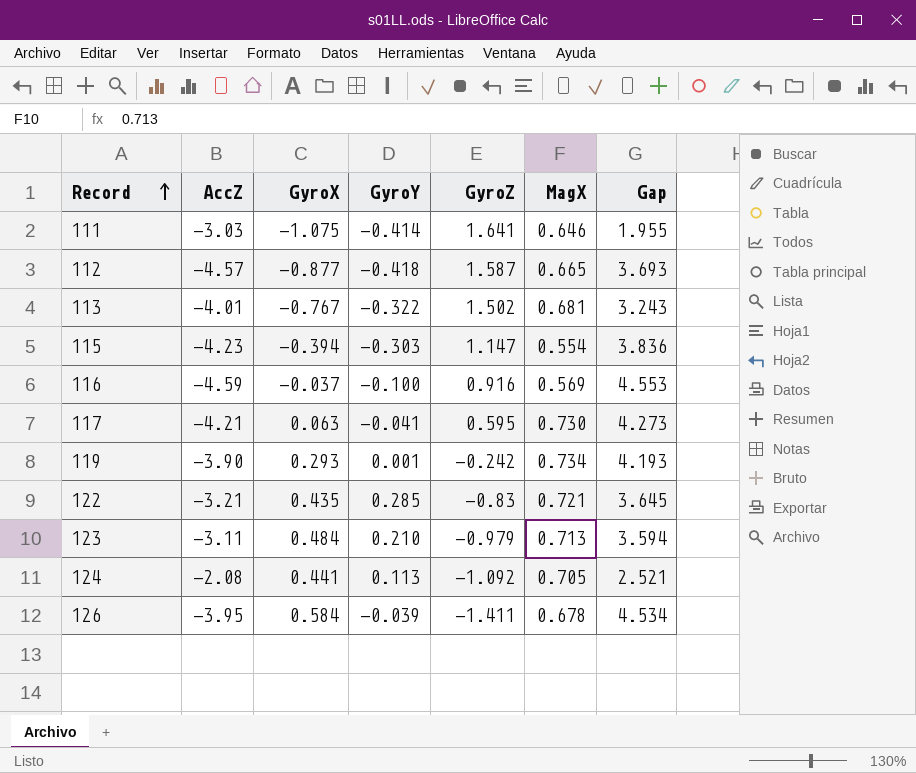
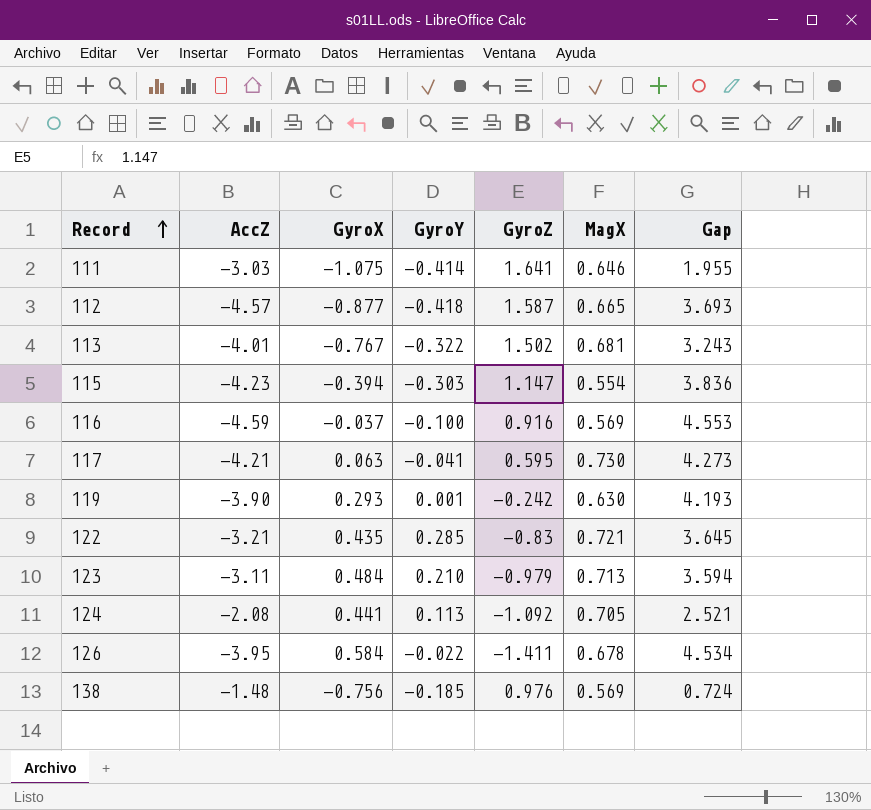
119 | MagX: 0.734 -> 0.630
126 | GyroY: -0.039 -> -0.022
row 138: none -> -1.48 | -0.756 | -0.185 | 0.976 | 0.569 | 0.724

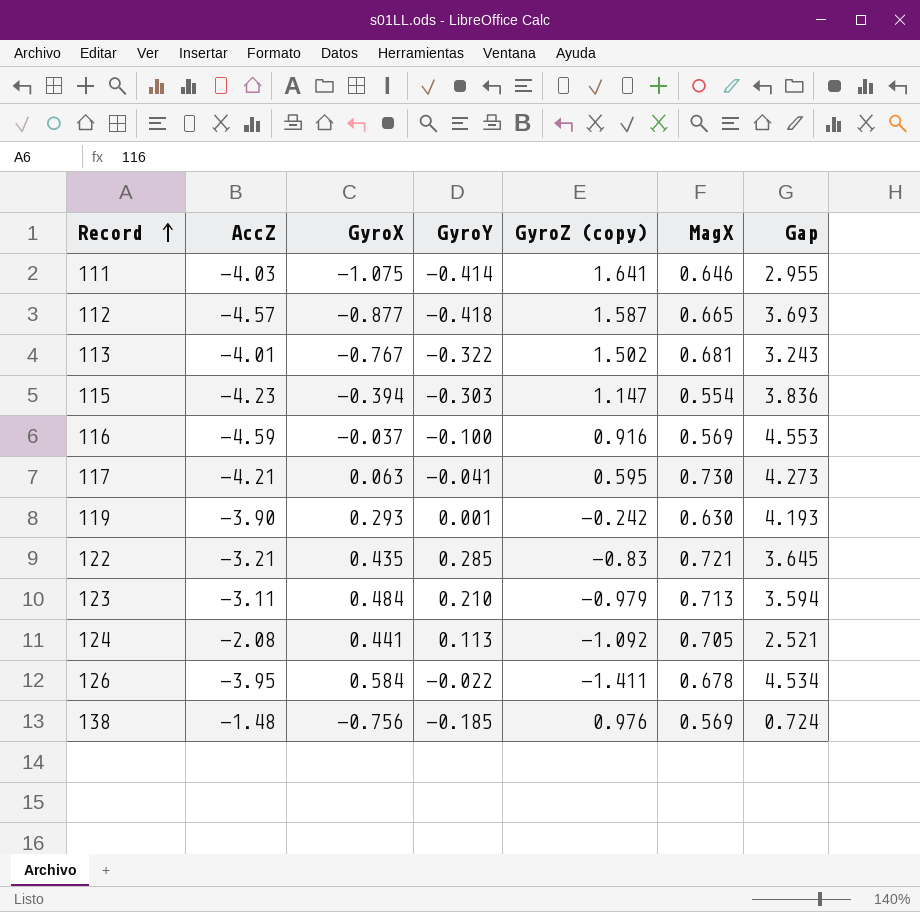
column name: GyroZ -> GyroZ (copy)
111 | AccZ: -3.03 -> -4.03
111 | Gap: 1.955 -> 2.955

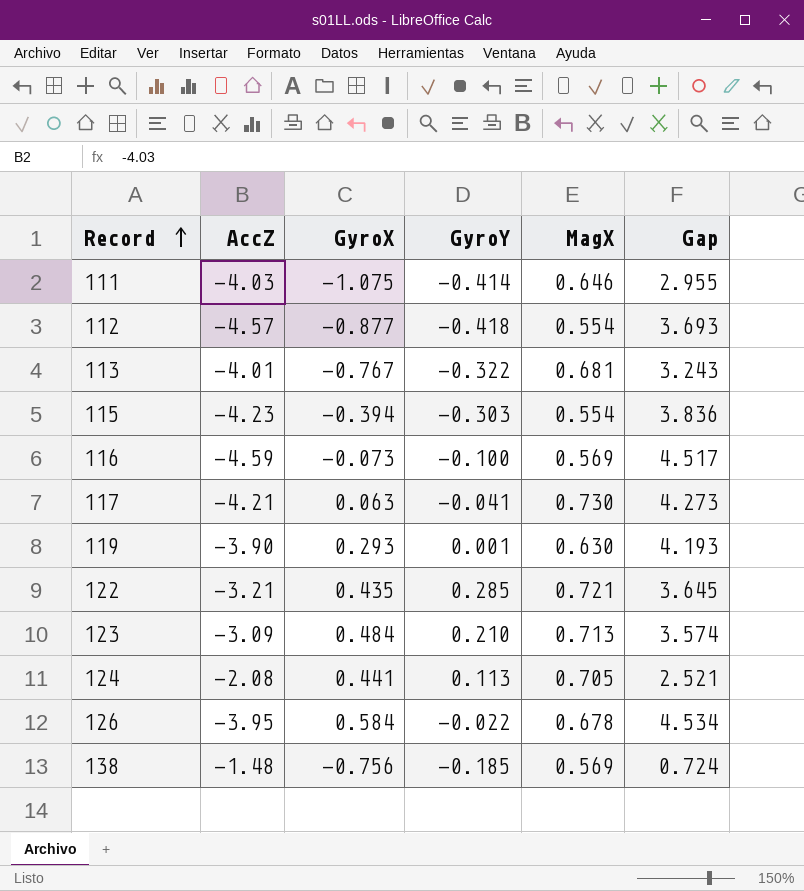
column GyroZ (copy) | position: 5 -> none
112 | MagX: 0.665 -> 0.554
116 | GyroX: -0.037 -> -0.073
116 | Gap: 4.553 -> 4.517
123 | AccZ: -3.11 -> -3.09
123 | Gap: 3.594 -> 3.574

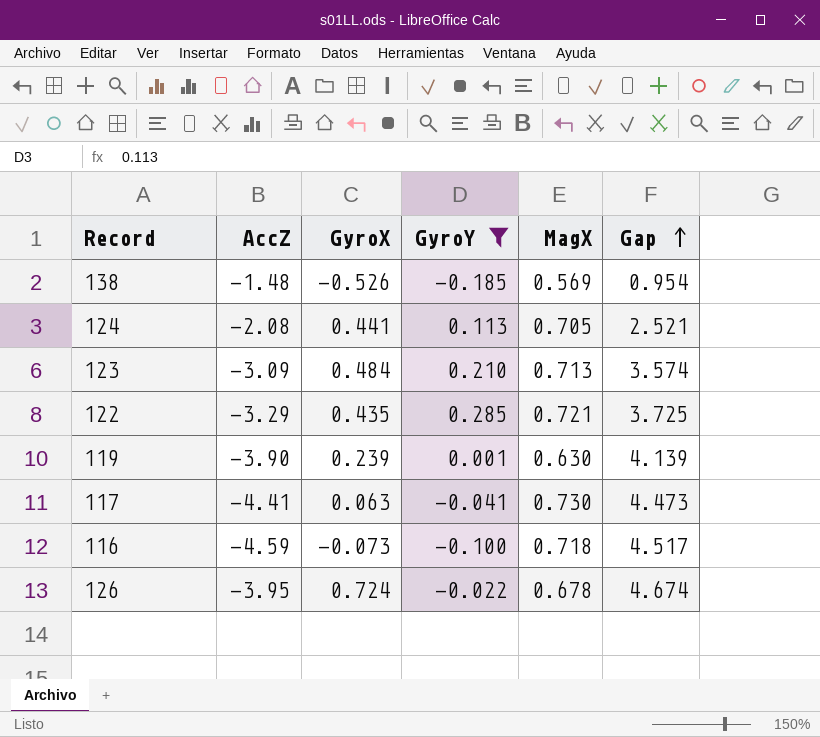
filter: none -> GyroY >= -0.185
row order: Record ascending -> Gap ascending
138 | GyroX: -0.756 -> -0.526
138 | Gap: 0.724 -> 0.954
122 | AccZ: -3.21 -> -3.29
122 | Gap: 3.645 -> 3.725
119 | GyroX: 0.293 -> 0.239
119 | Gap: 4.193 -> 4.139
117 | AccZ: -4.21 -> -4.41
117 | Gap: 4.273 -> 4.473
116 | MagX: 0.569 -> 0.718
126 | GyroX: 0.584 -> 0.724
126 | Gap: 4.534 -> 4.674

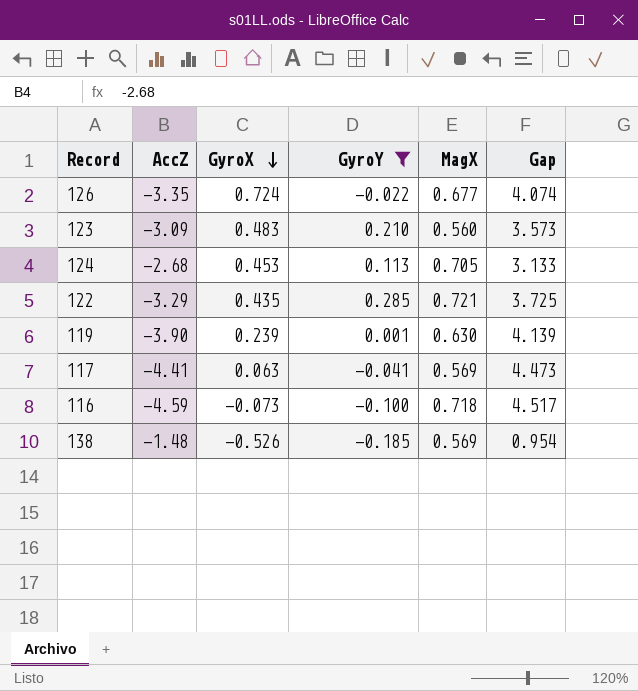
row order: Gap ascending -> GyroX descending
126 | AccZ: -3.95 -> -3.35
126 | MagX: 0.678 -> 0.677
126 | Gap: 4.674 -> 4.074
123 | GyroX: 0.484 -> 0.483
123 | MagX: 0.713 -> 0.560
123 | Gap: 3.574 -> 3.573
124 | AccZ: -2.08 -> -2.68
124 | GyroX: 0.441 -> 0.453
124 | Gap: 2.521 -> 3.133
117 | MagX: 0.730 -> 0.569

